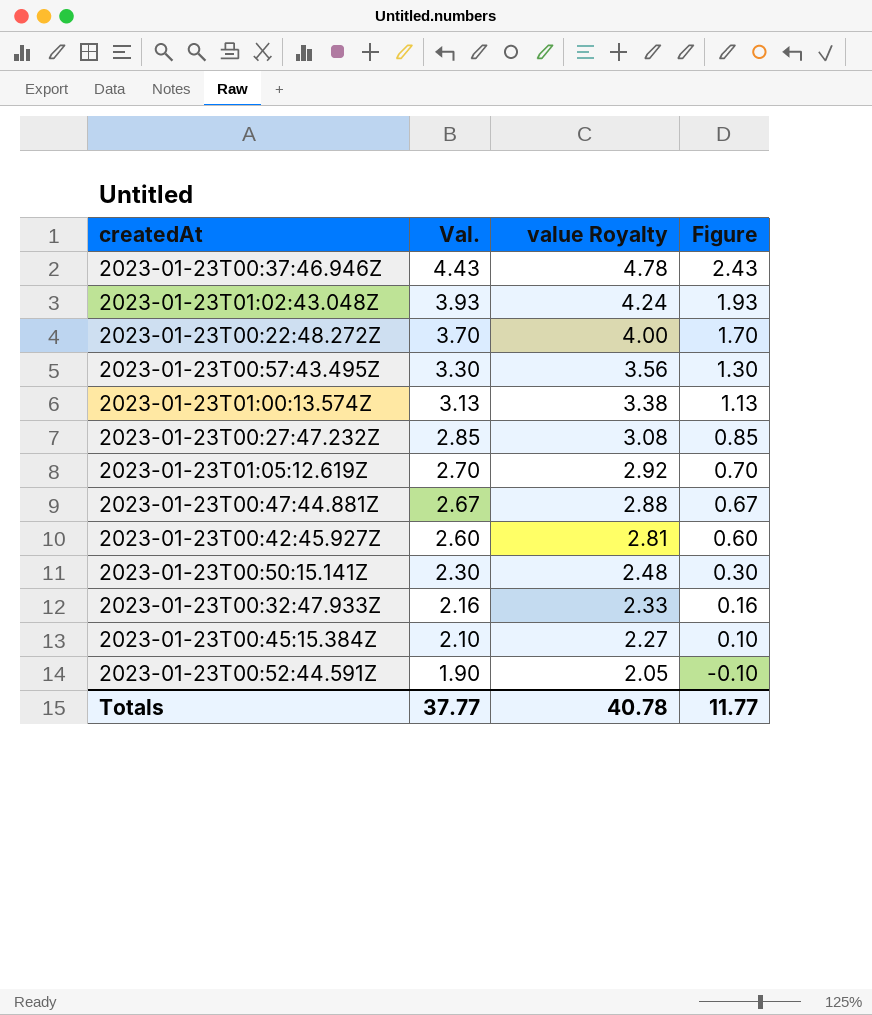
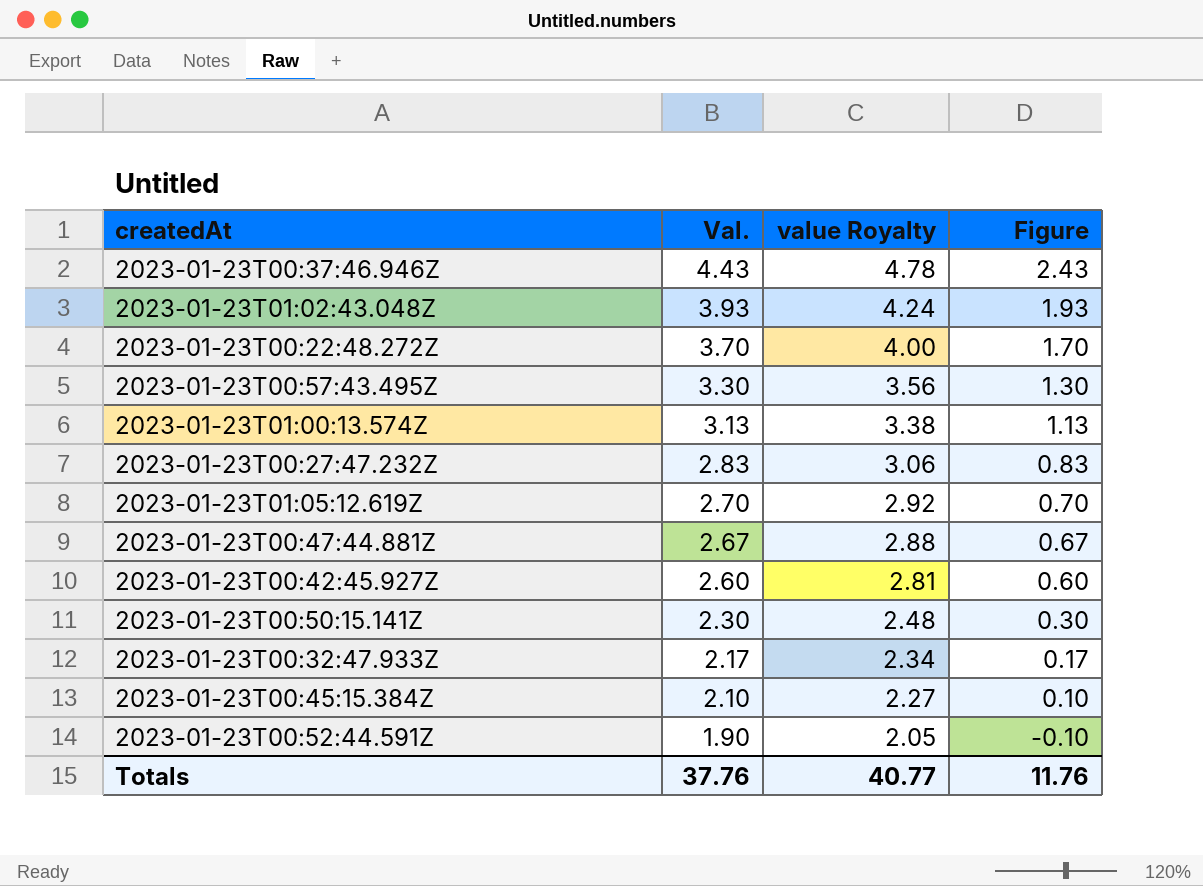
2023-01-23T00:27:47.232Z | Val.: 2.85 -> 2.83
2023-01-23T00:27:47.232Z | value Royalty: 3.08 -> 3.06
2023-01-23T00:27:47.232Z | Figure: 0.85 -> 0.83
2023-01-23T00:32:47.933Z | Val.: 2.16 -> 2.17
2023-01-23T00:32:47.933Z | value Royalty: 2.33 -> 2.34
2023-01-23T00:32:47.933Z | Figure: 0.16 -> 0.17
Totals | Val.: 37.77 -> 37.76
Totals | value Royalty: 40.78 -> 40.77
Totals | Figure: 11.77 -> 11.76

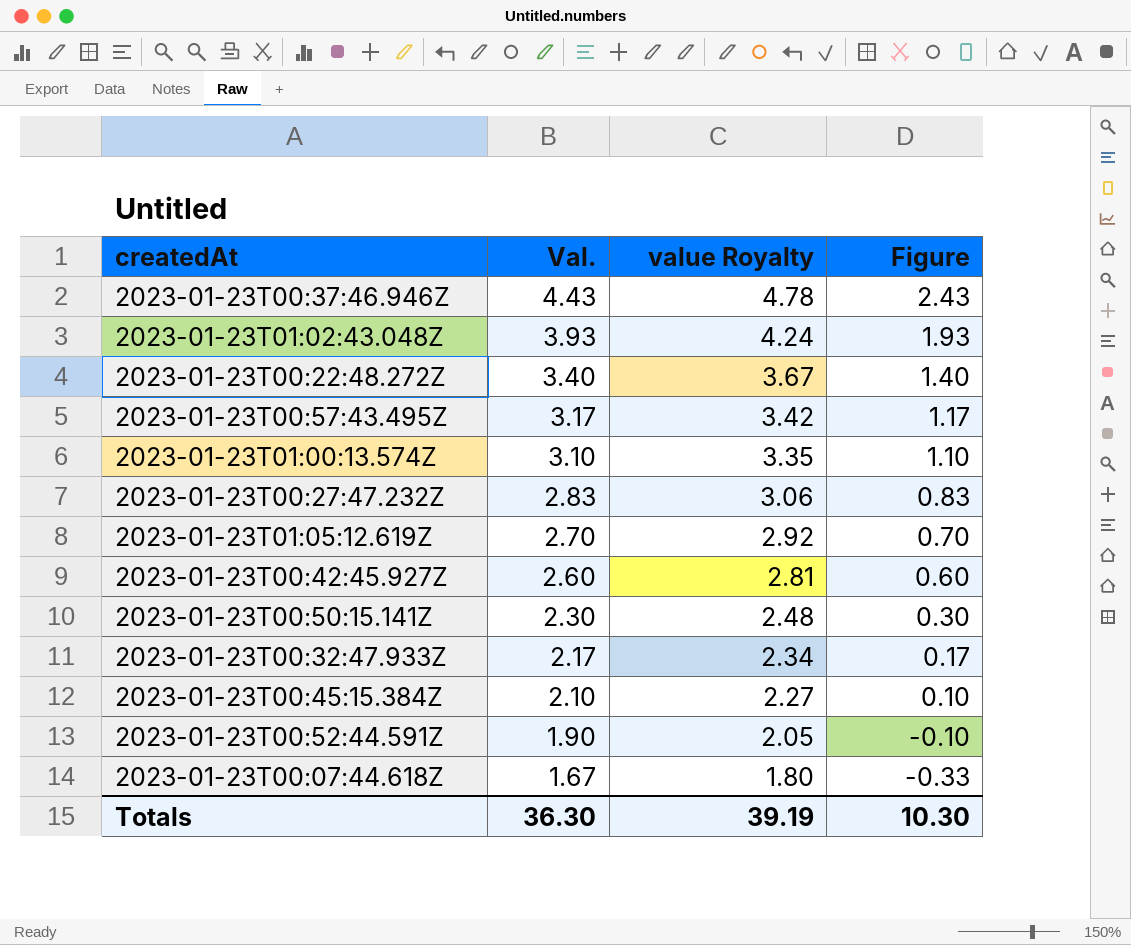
row 2023-01-23T00:47:44.881Z: 2.67 | 2.88 | 0.67 -> none
2023-01-23T00:22:48.272Z | Val.: 3.70 -> 3.40
2023-01-23T00:22:48.272Z | value Royalty: 4.00 -> 3.67
2023-01-23T00:22:48.272Z | Figure: 1.70 -> 1.40
2023-01-23T00:57:43.495Z | Val.: 3.30 -> 3.17
2023-01-23T00:57:43.495Z | value Royalty: 3.56 -> 3.42
2023-01-23T00:57:43.495Z | Figure: 1.30 -> 1.17
2023-01-23T01:00:13.574Z | Val.: 3.13 -> 3.10
2023-01-23T01:00:13.574Z | value Royalty: 3.38 -> 3.35
2023-01-23T01:00:13.574Z | Figure: 1.13 -> 1.10
row 2023-01-23T00:07:44.618Z: none -> 1.67 | 1.80 | -0.33
Totals | Val.: 37.76 -> 36.30
Totals | value Royalty: 40.77 -> 39.19
Totals | Figure: 11.76 -> 10.30

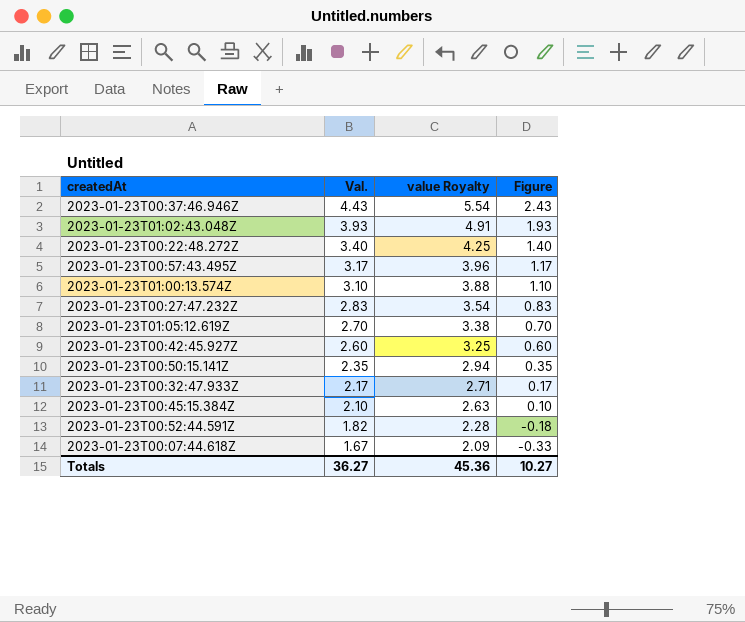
column value Royalty | formula: [Val.] * 1.08 -> [Val.] * 1.25
2023-01-23T00:50:15.141Z | Val.: 2.30 -> 2.35
2023-01-23T00:50:15.141Z | Figure: 0.30 -> 0.35
2023-01-23T00:52:44.591Z | Val.: 1.90 -> 1.82
2023-01-23T00:52:44.591Z | Figure: -0.10 -> -0.18
Totals | Val.: 36.30 -> 36.27
Totals | value Royalty: 39.19 -> 45.36
Totals | Figure: 10.30 -> 10.27

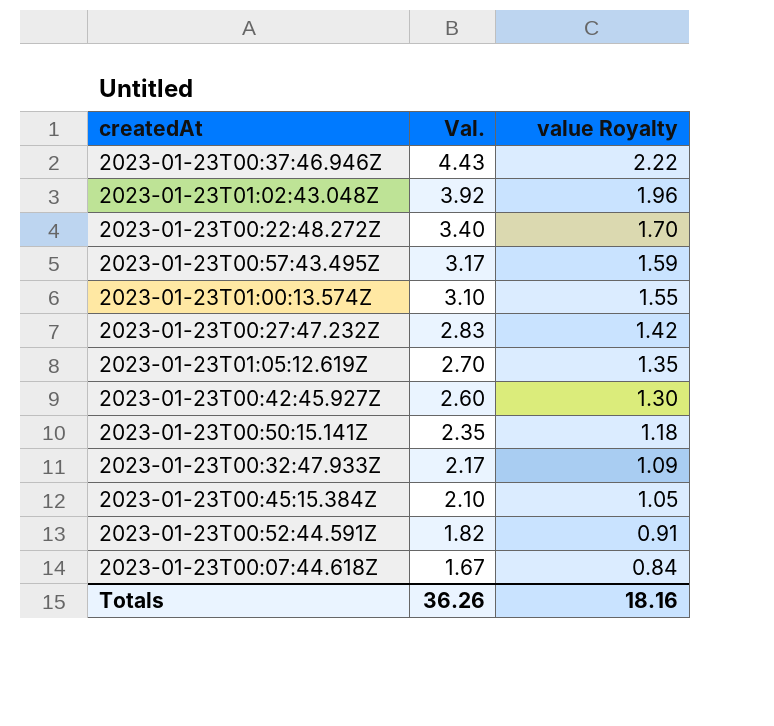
column Figure | formula: [Val.] - 2 -> none
column value Royalty | formula: [Val.] * 1.25 -> [Val.] * 0.5
2023-01-23T01:02:43.048Z | Val.: 3.93 -> 3.92
Totals | Val.: 36.27 -> 36.26
Totals | value Royalty: 45.36 -> 18.16

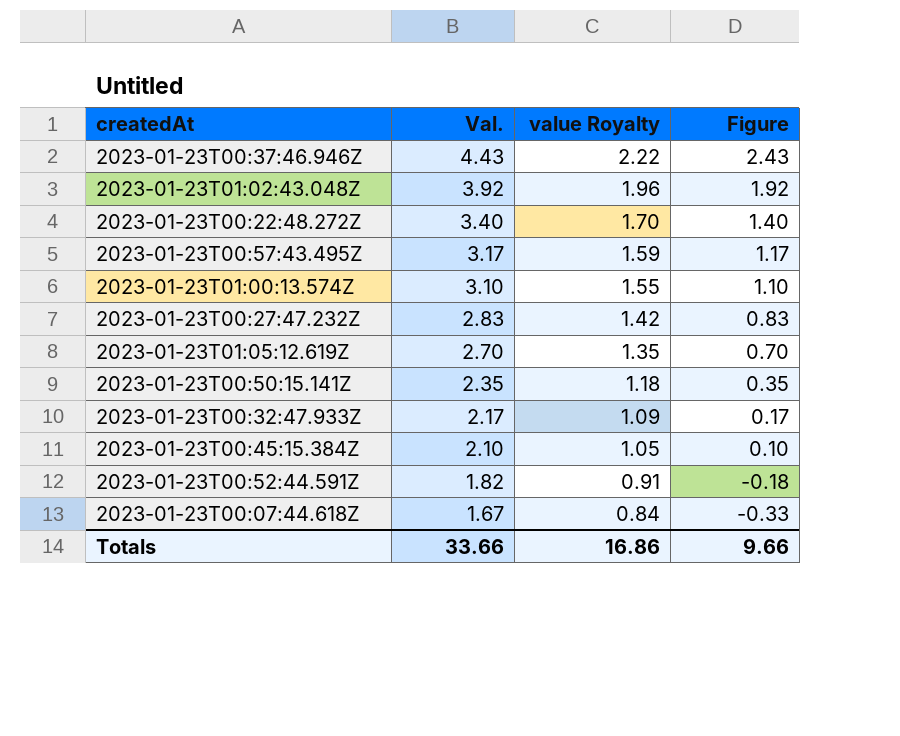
column Figure | formula: none -> [Val.] - 2
row 2023-01-23T00:42:45.927Z: 2.60 | 1.30 -> none
Totals | Val.: 36.26 -> 33.66
Totals | value Royalty: 18.16 -> 16.86

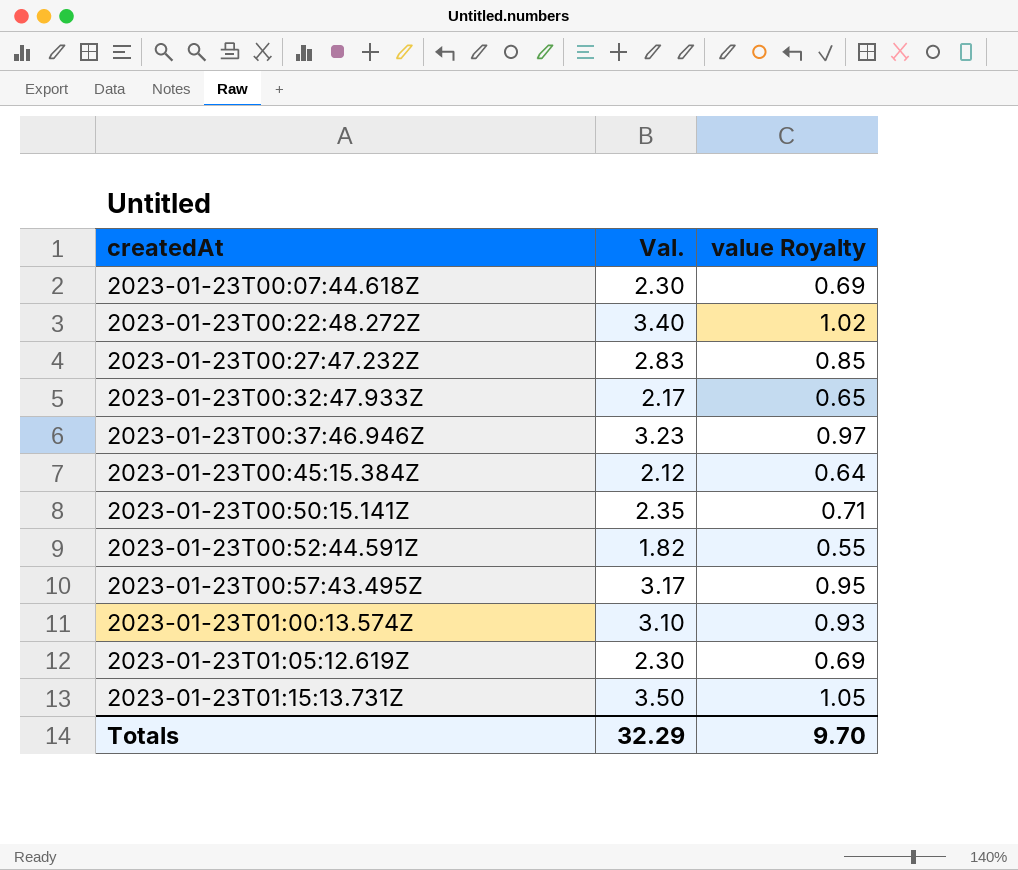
row order: Val. descending -> createdAt ascending
column Figure | formula: [Val.] - 2 -> none
column value Royalty | formula: [Val.] * 0.5 -> [Val.] * 0.3
row 2023-01-23T01:02:43.048Z: 3.92 | 1.96 | 1.92 -> none
2023-01-23T00:07:44.618Z | Val.: 1.67 -> 2.30
2023-01-23T00:37:46.946Z | Val.: 4.43 -> 3.23
2023-01-23T00:45:15.384Z | Val.: 2.10 -> 2.12
2023-01-23T01:05:12.619Z | Val.: 2.70 -> 2.30
row 2023-01-23T01:15:13.731Z: none -> 3.50 | 1.05
Totals | Val.: 33.66 -> 32.29
Totals | value Royalty: 16.86 -> 9.70

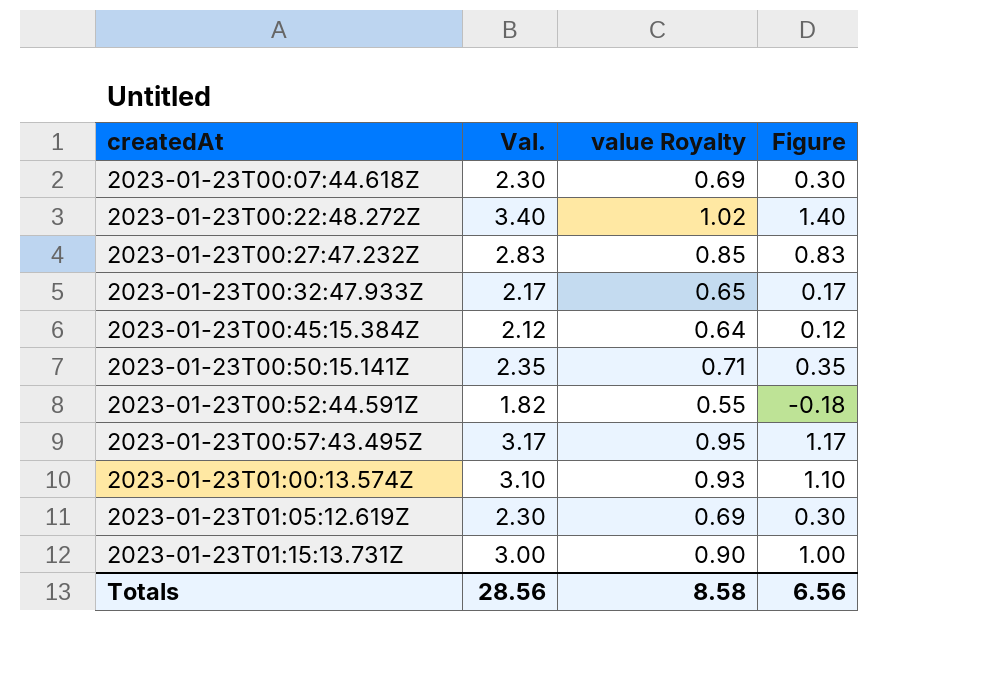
column Figure | formula: none -> [Val.] - 2
row 2023-01-23T00:37:46.946Z: 3.23 | 0.97 -> none
2023-01-23T01:15:13.731Z | Val.: 3.50 -> 3.00
2023-01-23T01:15:13.731Z | value Royalty: 1.05 -> 0.90
Totals | Val.: 32.29 -> 28.56
Totals | value Royalty: 9.70 -> 8.58

